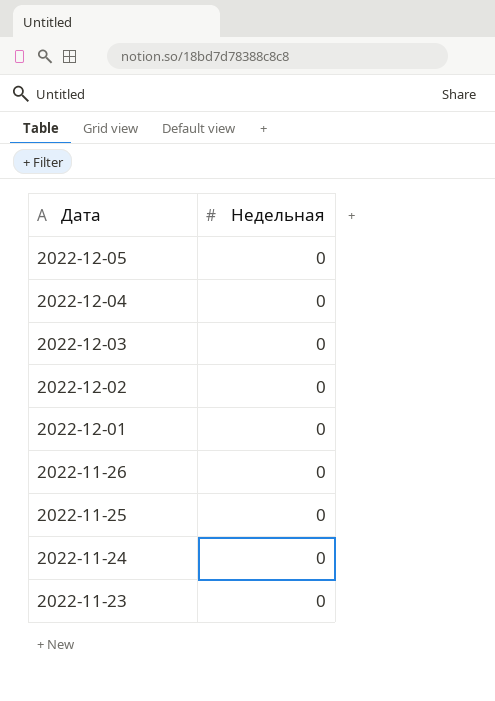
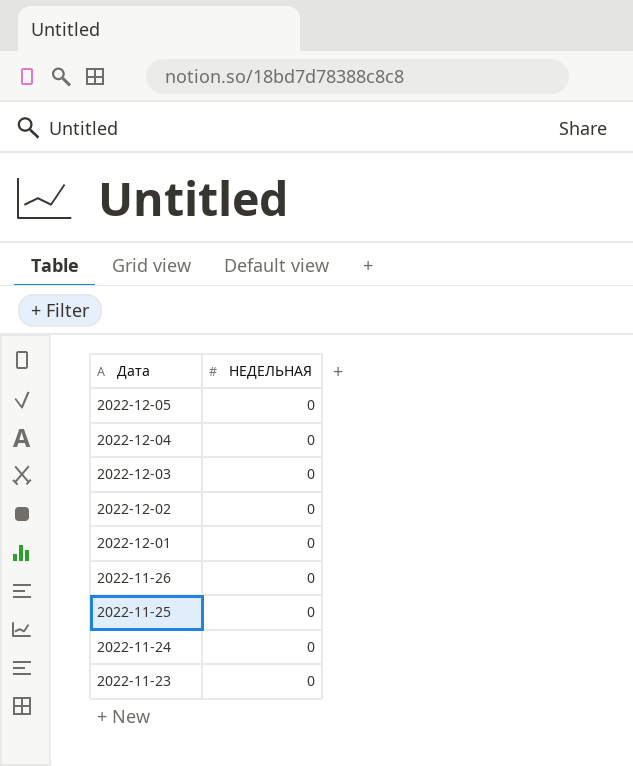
column name: Недельная -> НЕДЕЛЬНАЯ

